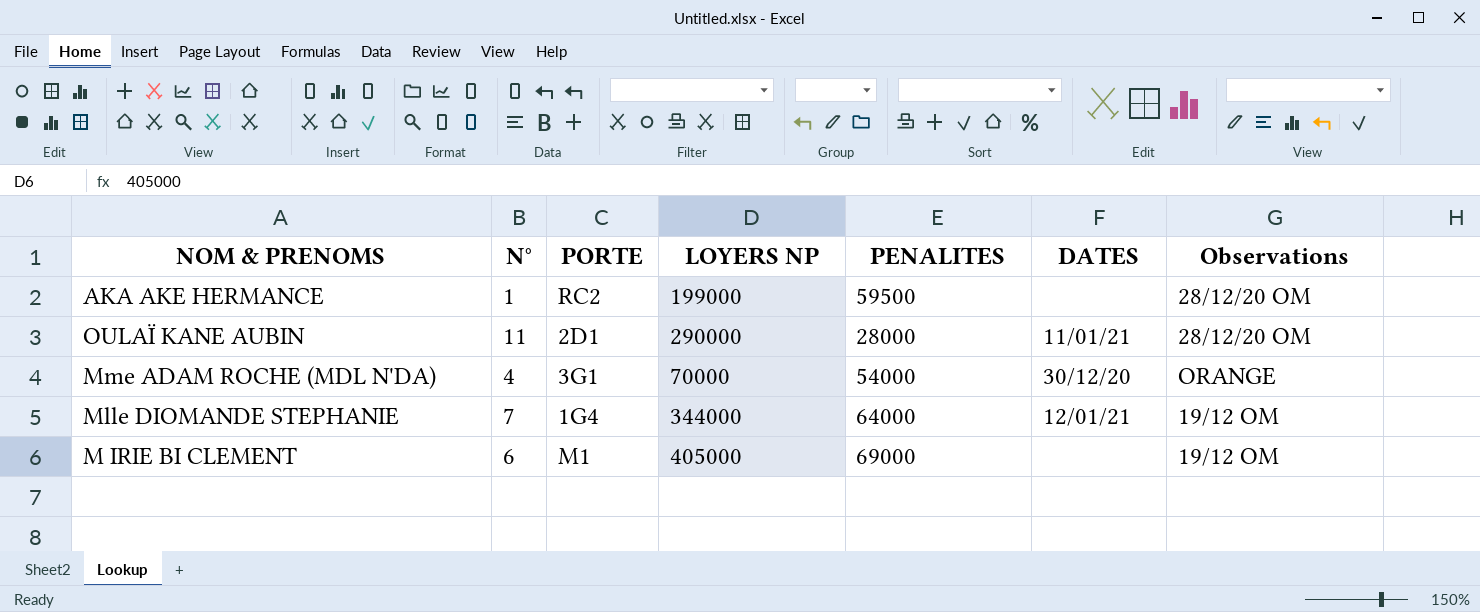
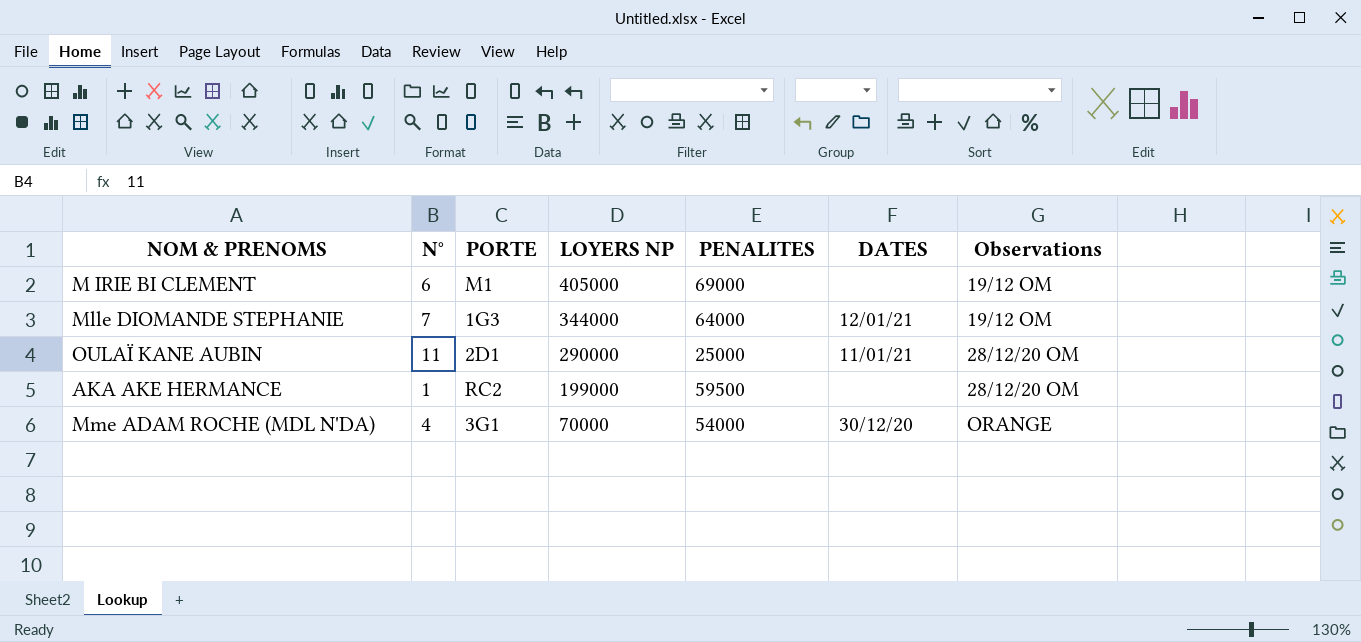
row order: none -> LOYERS NP descending
Mlle DIOMANDE STEPHANIE | PORTE: 1G4 -> 1G3
OULAÏ KANE AUBIN | PENALITES: 28000 -> 25000

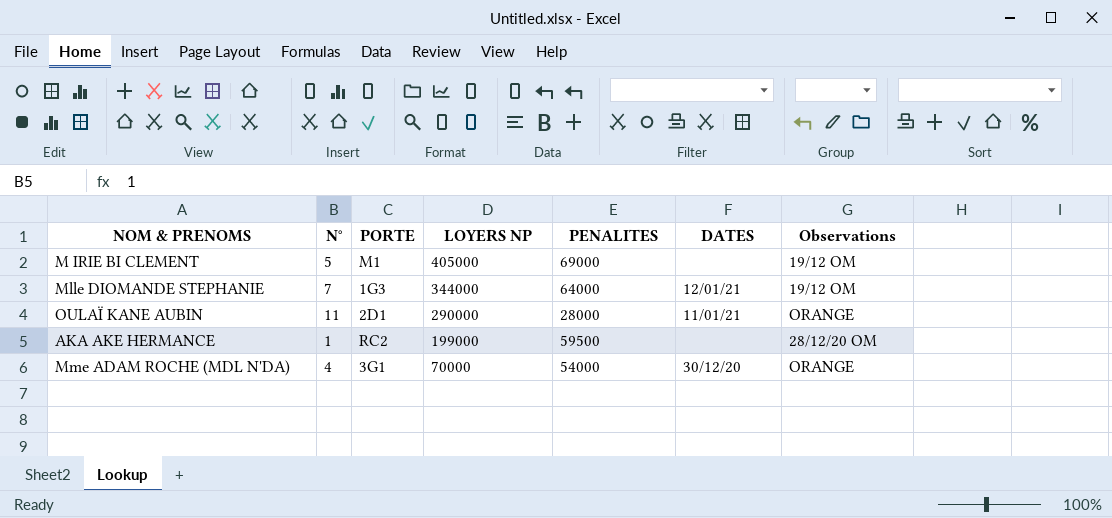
M IRIE BI CLEMENT | N°: 6 -> 5
OULAÏ KANE AUBIN | PENALITES: 25000 -> 28000
OULAÏ KANE AUBIN | Observations: 28/12/20 OM -> ORANGE

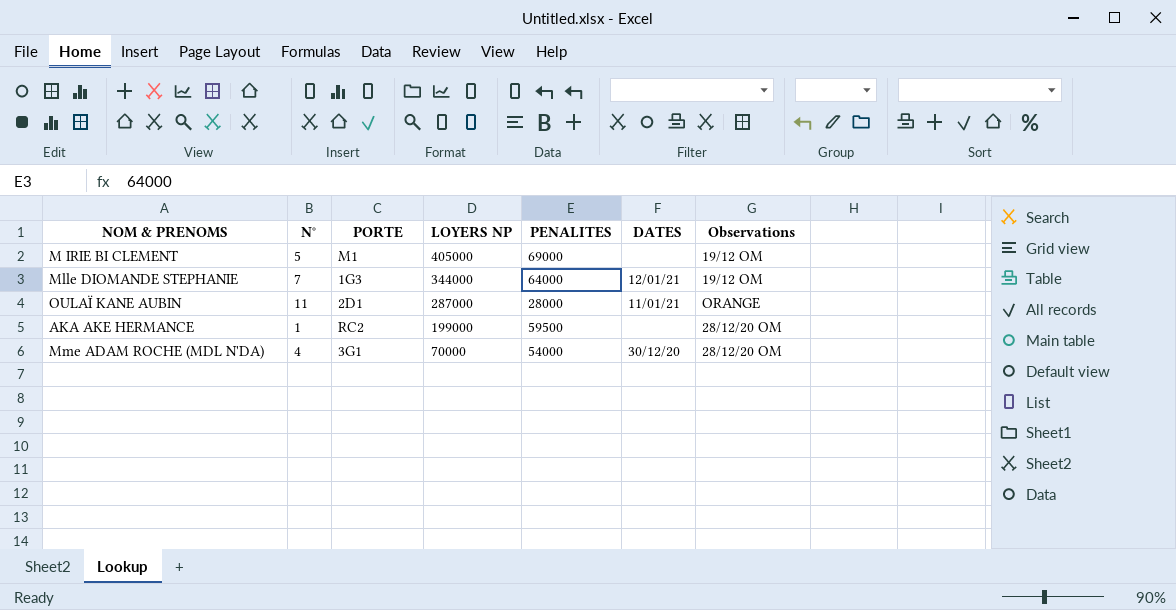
OULAÏ KANE AUBIN | LOYERS NP: 290000 -> 287000
Mme ADAM ROCHE (MDL N'DA) | Observations: ORANGE -> 28/12/20 OM

